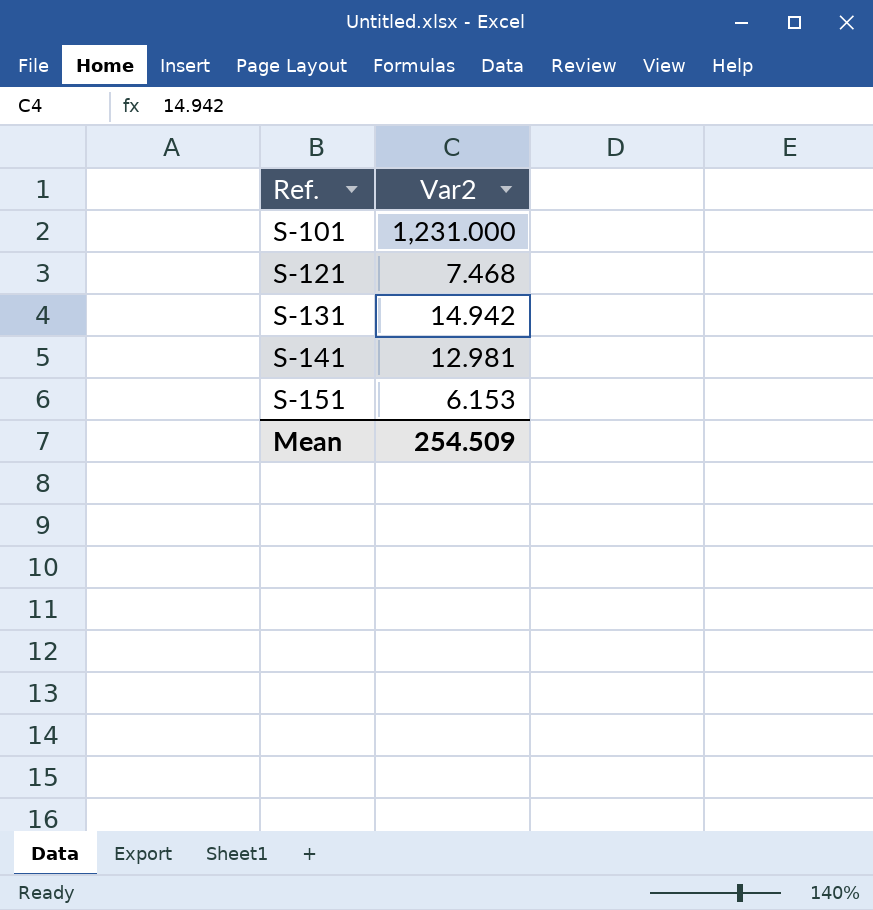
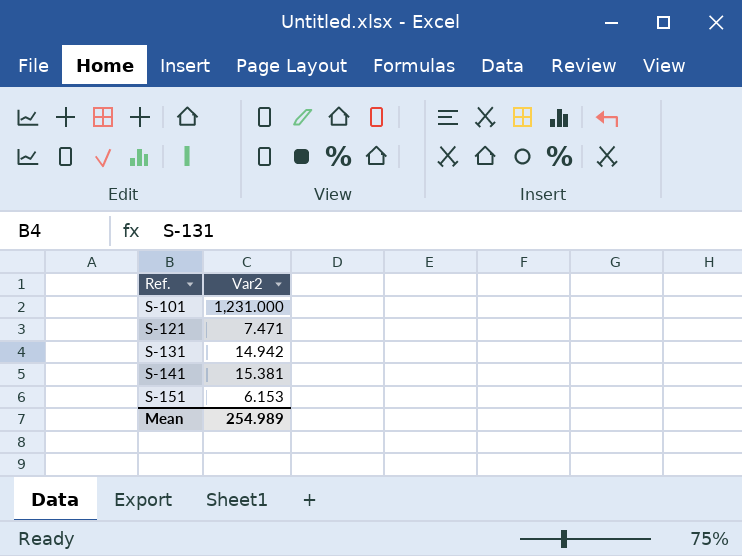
S-121 | Var2: 7.468 -> 7.471
S-141 | Var2: 12.981 -> 15.381
Mean | Var2: 254.509 -> 254.989

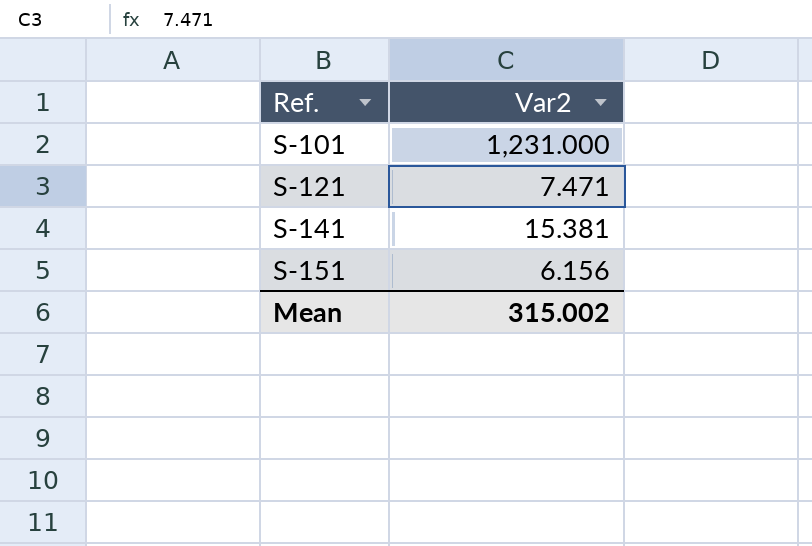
row S-131: 14.942 -> none
S-151 | Var2: 6.153 -> 6.156
Mean | Var2: 254.989 -> 315.002

